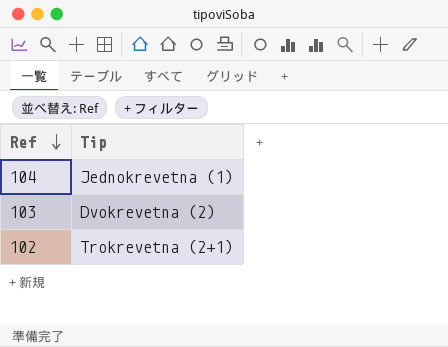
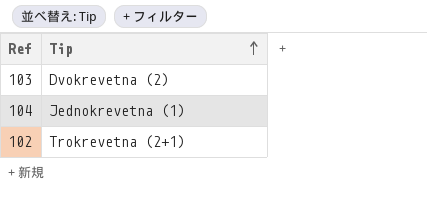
row order: Ref descending -> Tip ascending

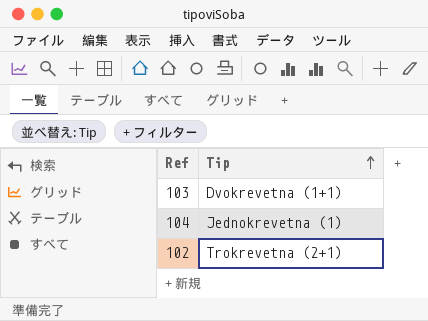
103 | Tip: Dvokrevetna (2) -> Dvokrevetna (1+1)

